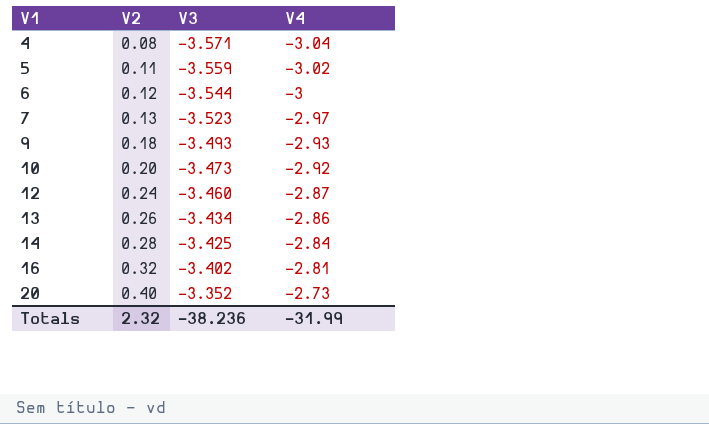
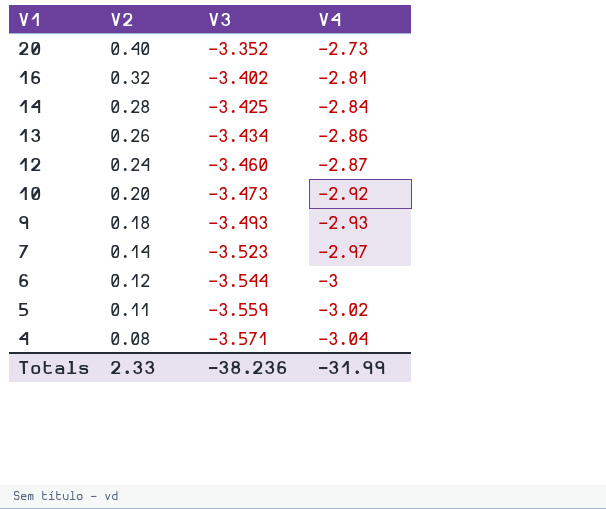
row order: V1 ascending -> V1 descending
7 | V2: 0.13 -> 0.14
Totals | V2: 2.32 -> 2.33

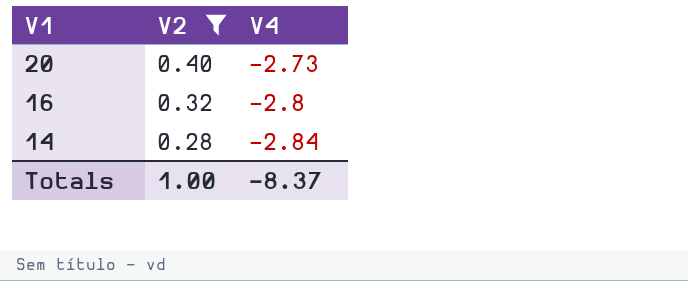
filter: none -> V2 >= 0.28
column V3 | position: 3 -> none
16 | V4: -2.81 -> -2.8
Totals | V2: 2.33 -> 1.00
Totals | V4: -31.99 -> -8.37

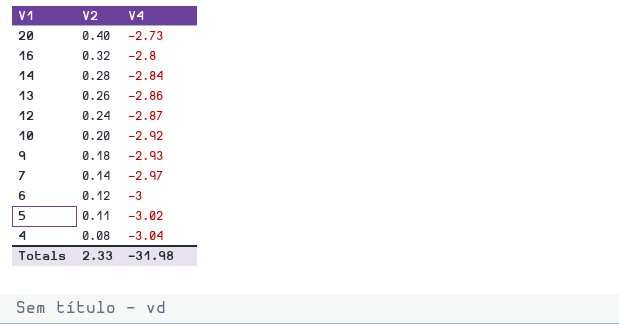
filter: V2 >= 0.28 -> none
Totals | V2: 1.00 -> 2.33
Totals | V4: -8.37 -> -31.98

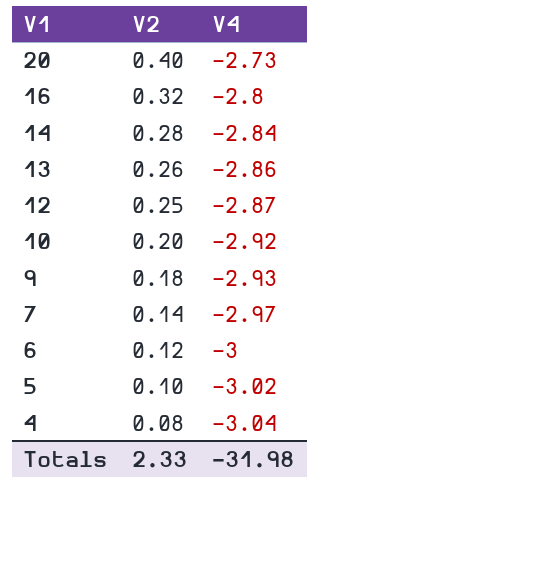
12 | V2: 0.24 -> 0.25
5 | V2: 0.11 -> 0.10

